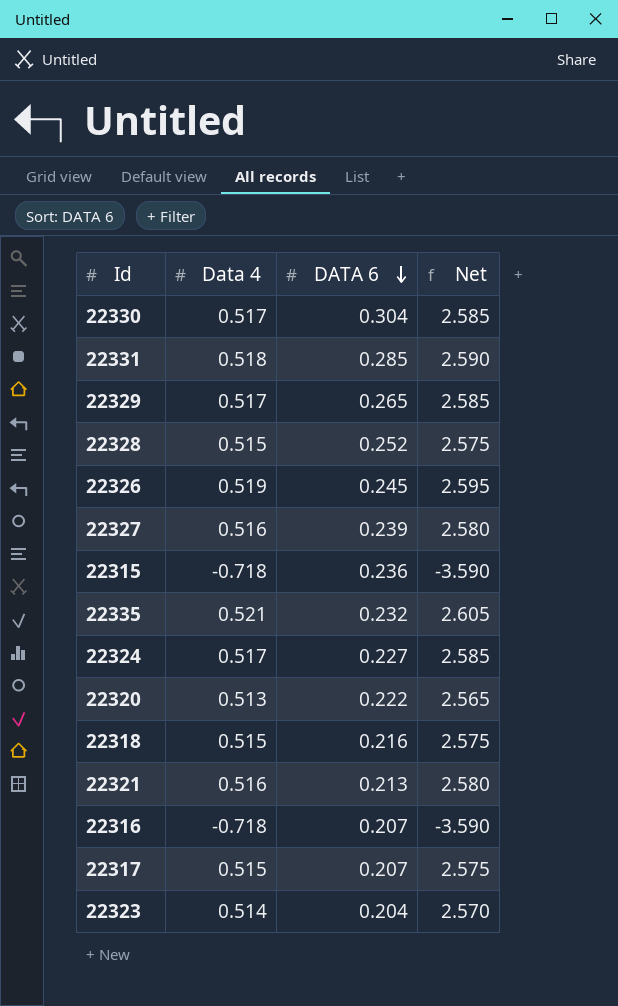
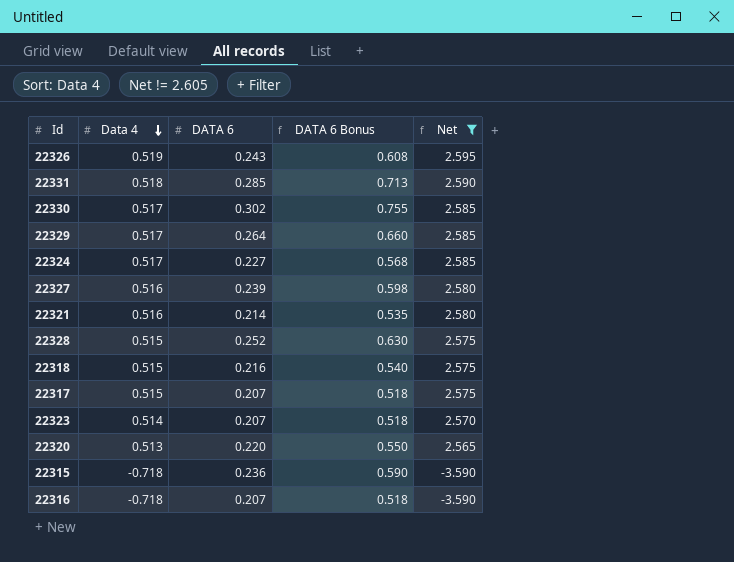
filter: none -> Net != 2.605
row order: DATA 6 descending -> Data 4 descending
column DATA 6 Bonus | formula: none -> [DATA 6] * 2.5
22326 | DATA 6: 0.245 -> 0.243
22330 | DATA 6: 0.304 -> 0.302
22329 | DATA 6: 0.265 -> 0.264
22321 | DATA 6: 0.213 -> 0.214
22323 | DATA 6: 0.204 -> 0.207
22320 | DATA 6: 0.222 -> 0.220

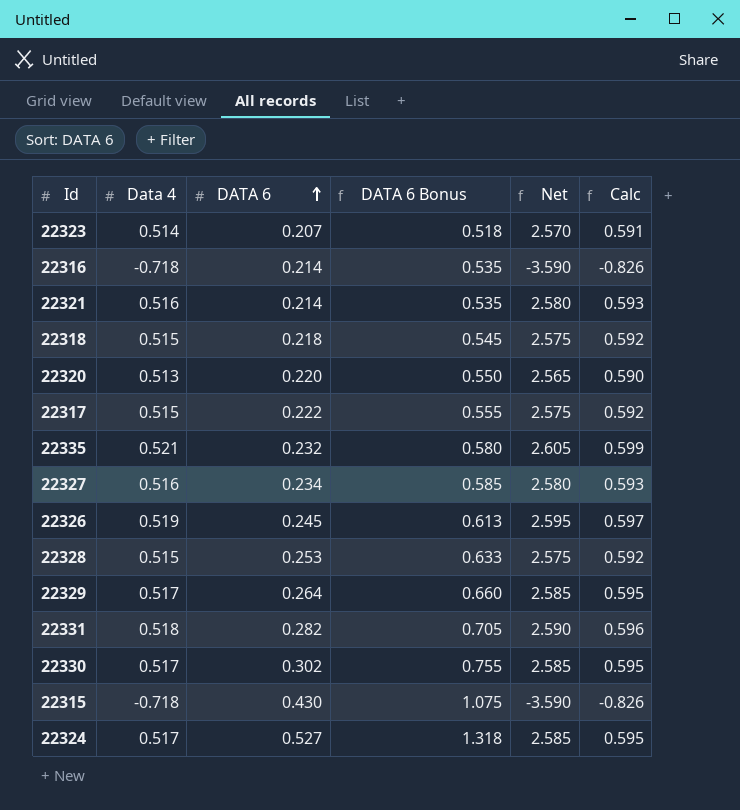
filter: Net != 2.605 -> none
row order: Data 4 descending -> DATA 6 ascending
column Calc | formula: none -> [Data 4] * 1.15
22316 | DATA 6: 0.207 -> 0.214
22316 | DATA 6 Bonus: 0.518 -> 0.535
22318 | DATA 6: 0.216 -> 0.218
22318 | DATA 6 Bonus: 0.540 -> 0.545
22317 | DATA 6: 0.207 -> 0.222
22317 | DATA 6 Bonus: 0.518 -> 0.555
22327 | DATA 6: 0.239 -> 0.234
22327 | DATA 6 Bonus: 0.598 -> 0.585
22326 | DATA 6: 0.243 -> 0.245
22326 | DATA 6 Bonus: 0.608 -> 0.613
22328 | DATA 6: 0.252 -> 0.253
22328 | DATA 6 Bonus: 0.630 -> 0.633
22331 | DATA 6: 0.285 -> 0.282
22331 | DATA 6 Bonus: 0.713 -> 0.705
22315 | DATA 6: 0.236 -> 0.430
22315 | DATA 6 Bonus: 0.590 -> 1.075
22324 | DATA 6: 0.227 -> 0.527
22324 | DATA 6 Bonus: 0.568 -> 1.318

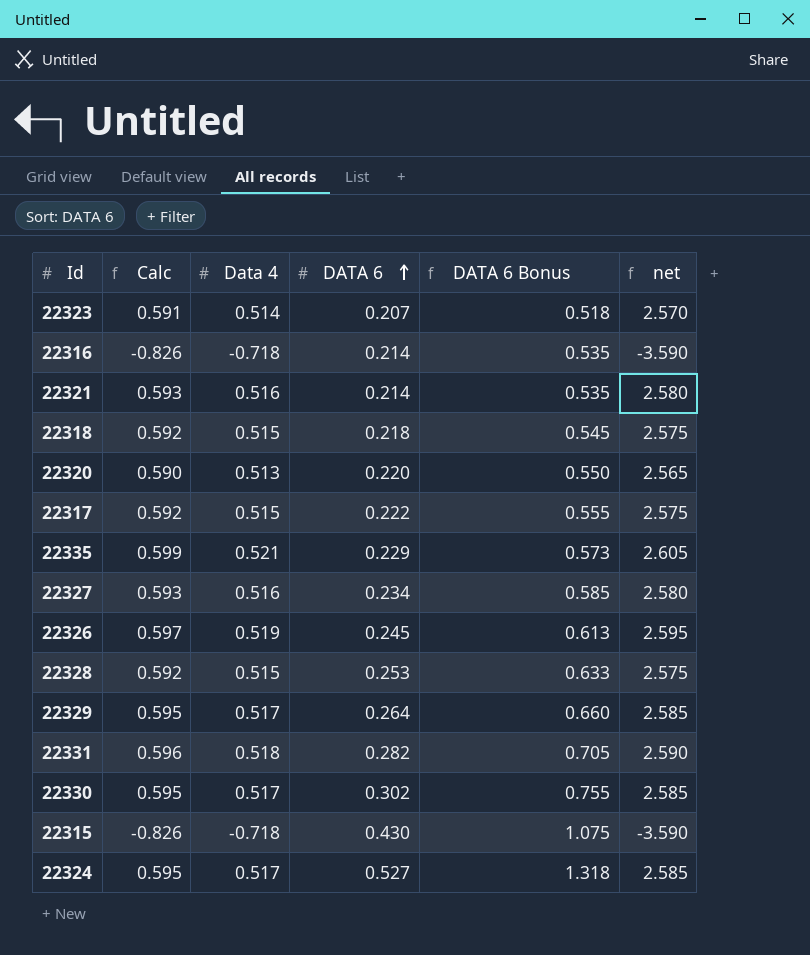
column Calc | position: 6 -> 2
column name: Net -> net
22335 | DATA 6: 0.232 -> 0.229
22335 | DATA 6 Bonus: 0.580 -> 0.573

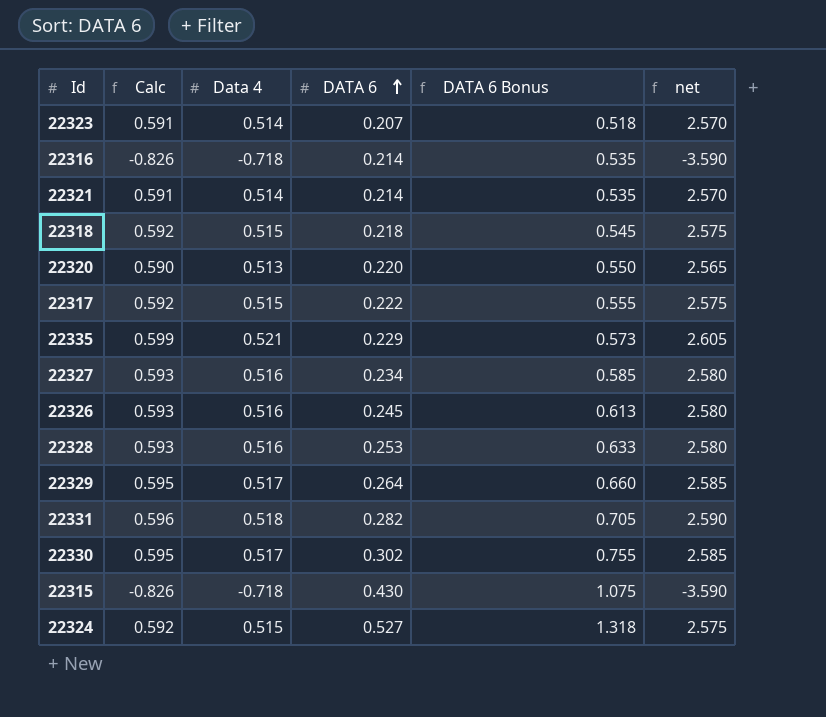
22321 | Calc: 0.593 -> 0.591
22321 | Data 4: 0.516 -> 0.514
22321 | net: 2.580 -> 2.570
22326 | Calc: 0.597 -> 0.593
22326 | Data 4: 0.519 -> 0.516
22326 | net: 2.595 -> 2.580
22328 | Calc: 0.592 -> 0.593
22328 | Data 4: 0.515 -> 0.516
22328 | net: 2.575 -> 2.580
22324 | Calc: 0.595 -> 0.592
22324 | Data 4: 0.517 -> 0.515
22324 | net: 2.585 -> 2.575

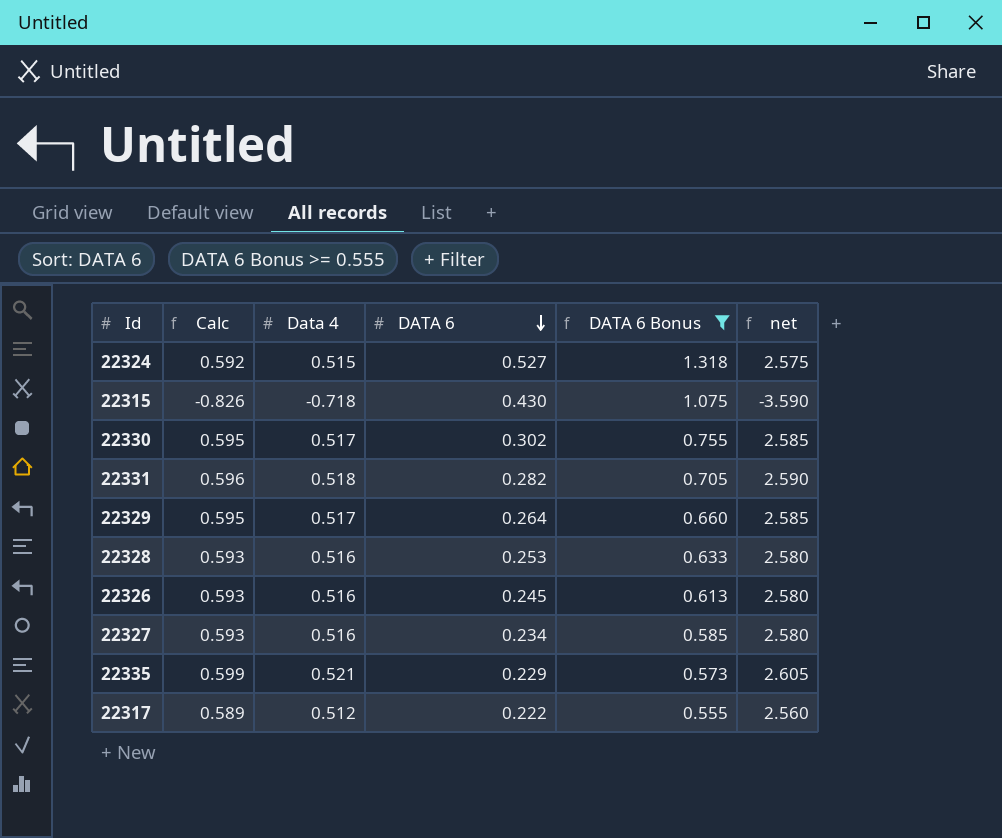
filter: none -> DATA 6 Bonus >= 0.555
row order: DATA 6 ascending -> DATA 6 descending
22317 | Calc: 0.592 -> 0.589
22317 | Data 4: 0.515 -> 0.512
22317 | net: 2.575 -> 2.560

